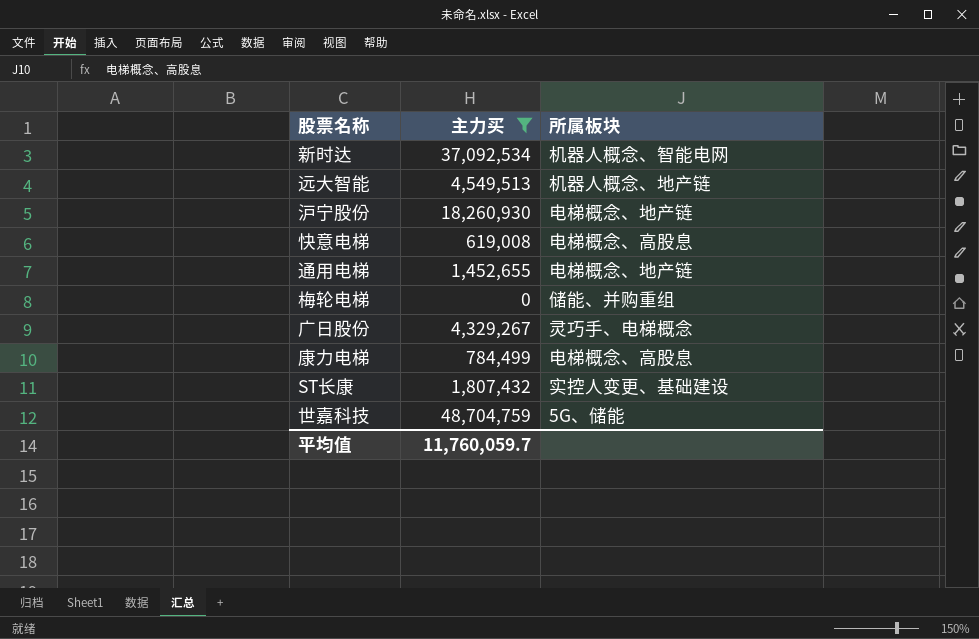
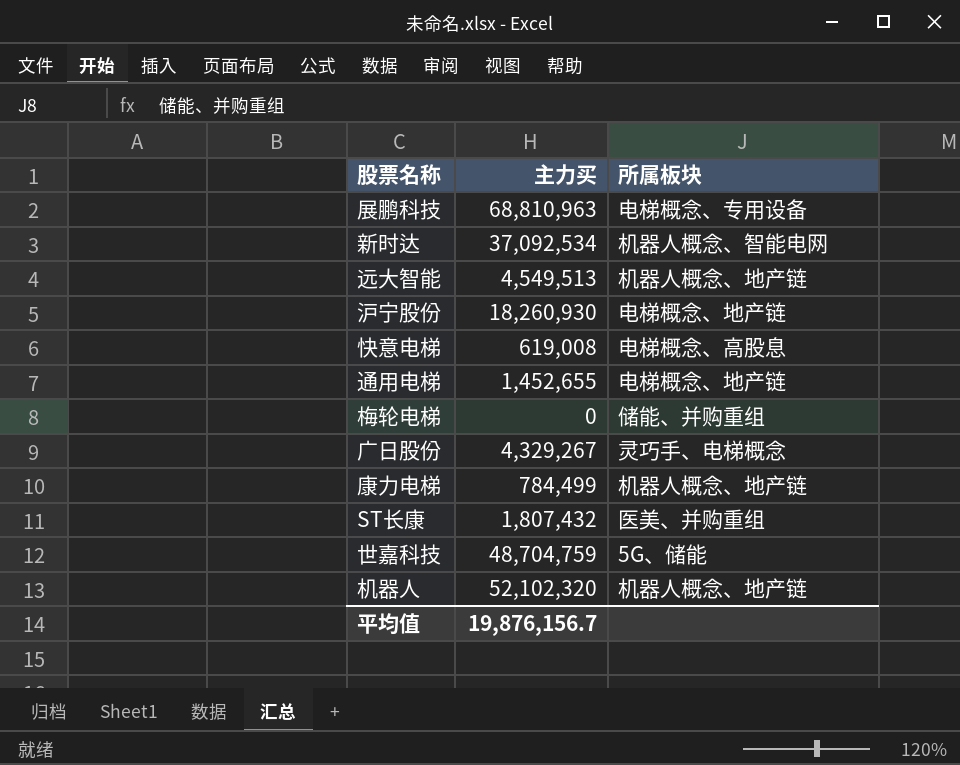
filter: 主力买 <= 48,704,759 -> none
康力电梯 | 所属板块: 电梯概念、高股息 -> 机器人概念、地产链
ST长康 | 所属板块: 实控人变更、基础建设 -> 医美、并购重组
平均值 | 主力买: 11,760,059.7 -> 19,876,156.7

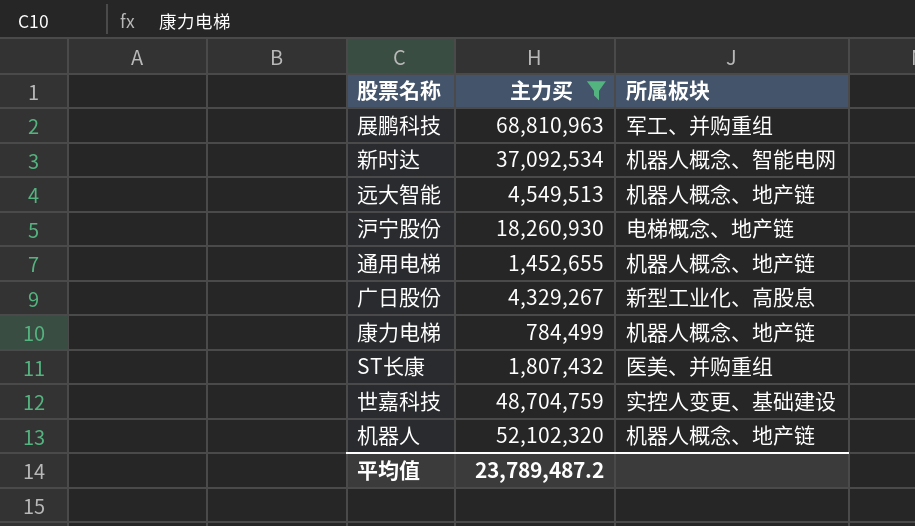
filter: none -> 主力买 >= 784,499
展鹏科技 | 所属板块: 电梯概念、专用设备 -> 军工、并购重组
通用电梯 | 所属板块: 电梯概念、地产链 -> 机器人概念、地产链
广日股份 | 所属板块: 灵巧手、电梯概念 -> 新型工业化、高股息
世嘉科技 | 所属板块: 5G、储能 -> 实控人变更、基础建设
平均值 | 主力买: 19,876,156.7 -> 23,789,487.2

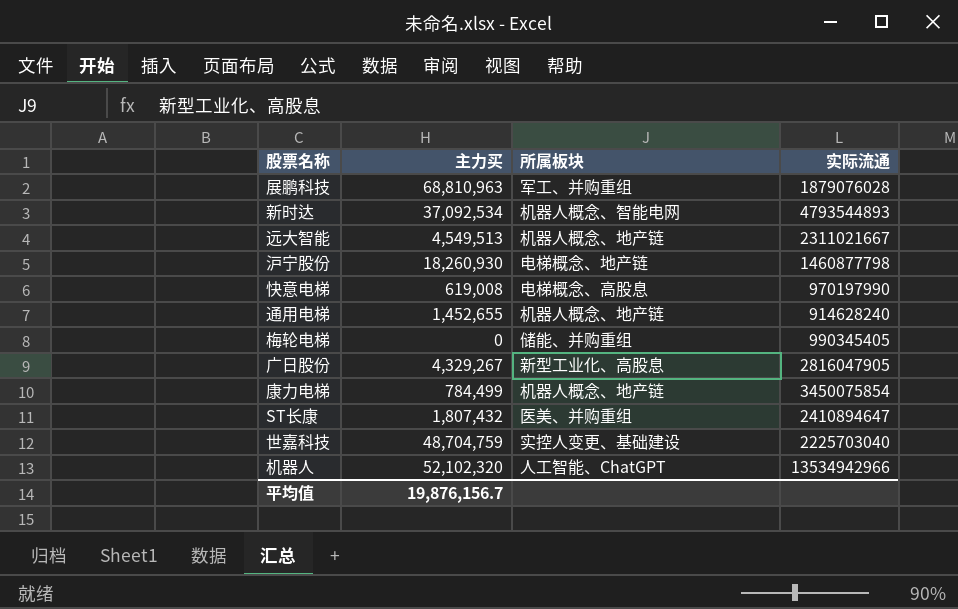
filter: 主力买 >= 784,499 -> none
column 实际流通 | position: none -> 4
机器人 | 所属板块: 机器人概念、地产链 -> 人工智能、ChatGPT
平均值 | 主力买: 23,789,487.2 -> 19,876,156.7

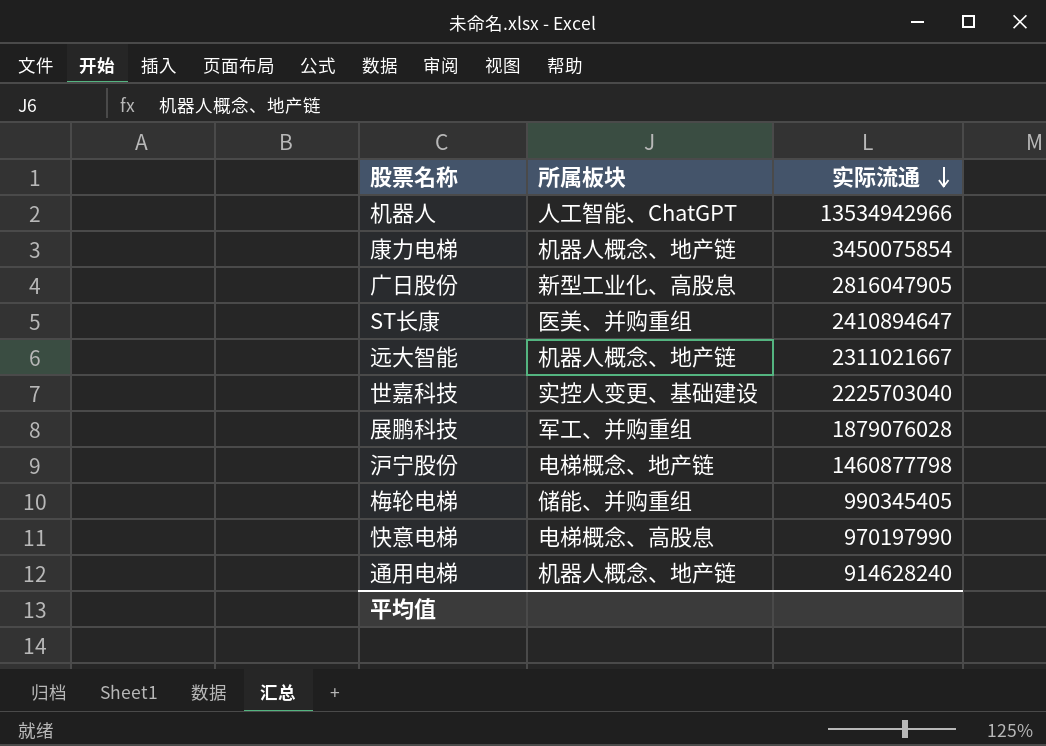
row order: none -> 实际流通 descending
column 主力买 | position: 2 -> none
row 新时达: 37,092,534 | 机器人概念、智能电网 | 4793544893 -> none

